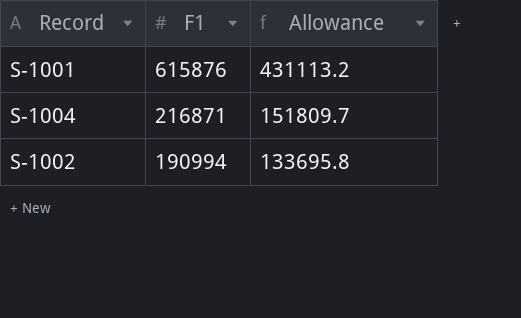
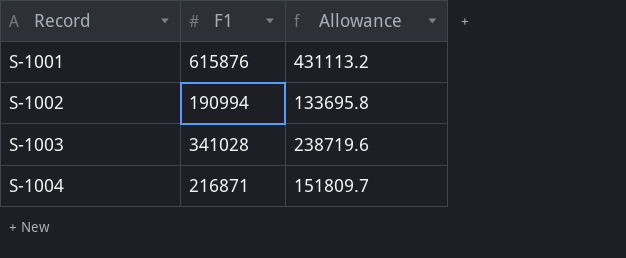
row order: F1 descending -> Record ascending
row S-1003: none -> 341028 | 238719.6

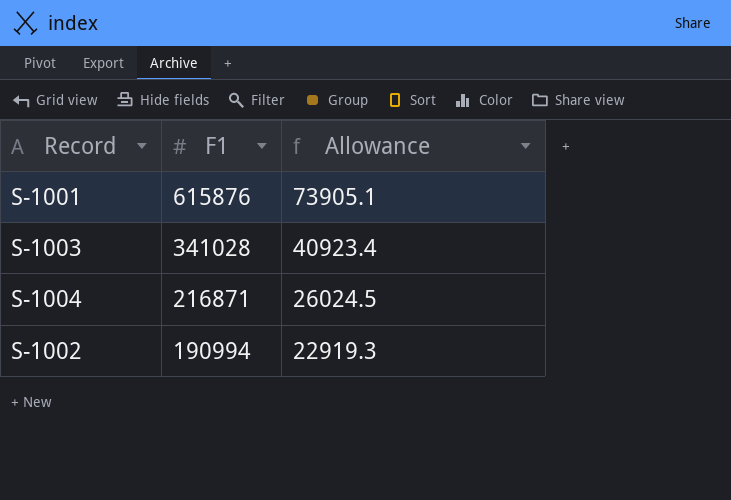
row order: Record ascending -> F1 descending
column Allowance | formula: [F1] * 0.7 -> [F1] * 0.12

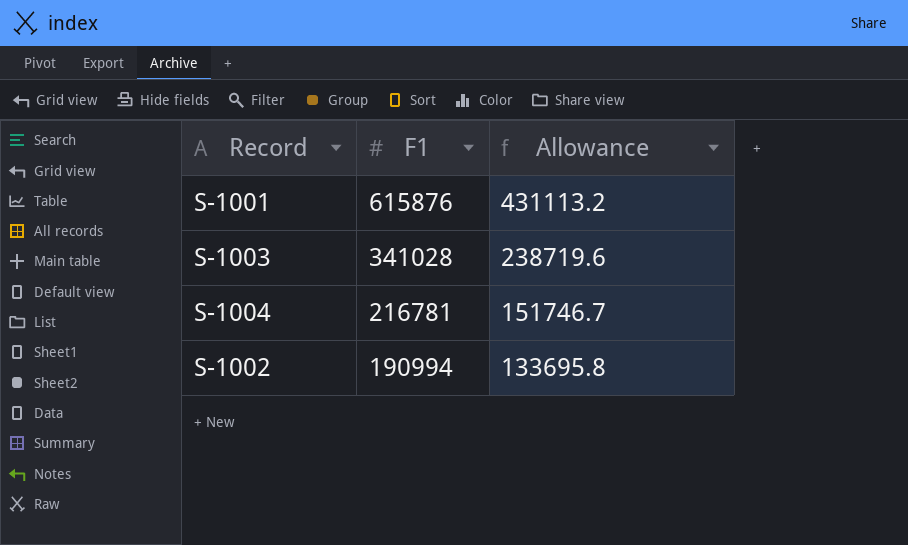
column Allowance | formula: [F1] * 0.12 -> [F1] * 0.7
S-1004 | F1: 216871 -> 216781

